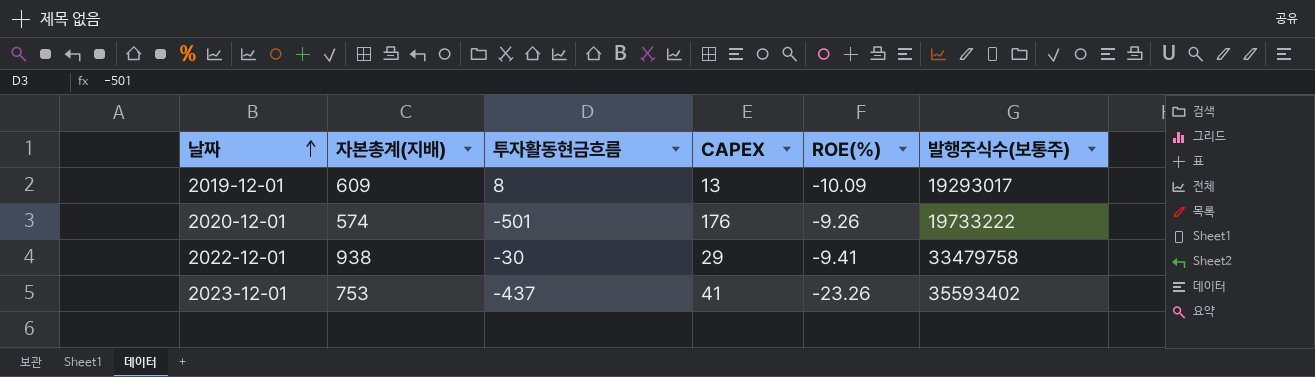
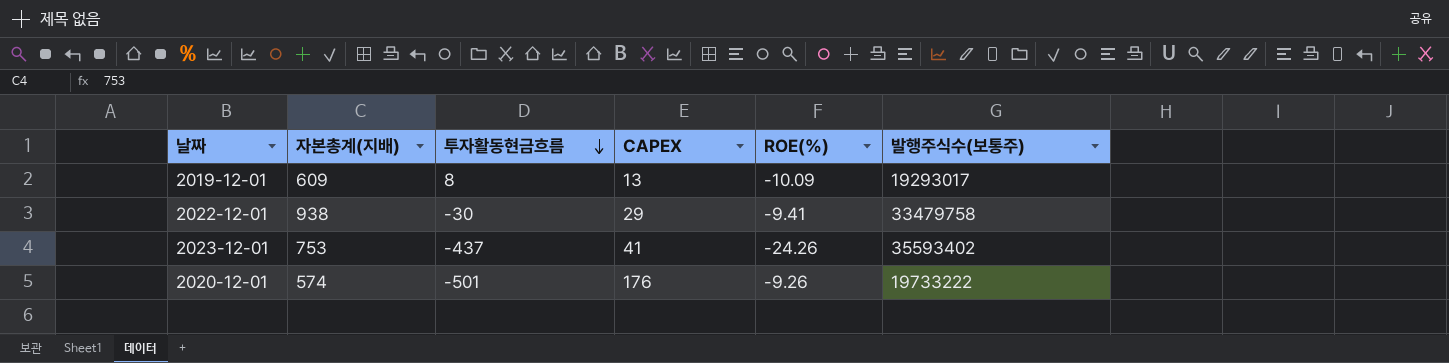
row order: 날짜 ascending -> 투자활동현금흐름 descending
2023-12-01 | ROE(%): -23.26 -> -24.26

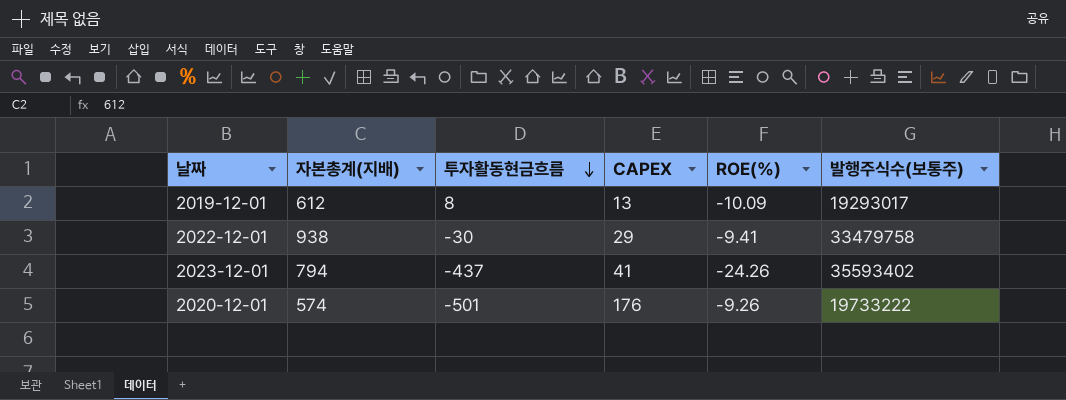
2019-12-01 | 자본총계(지배): 609 -> 612
2023-12-01 | 자본총계(지배): 753 -> 794

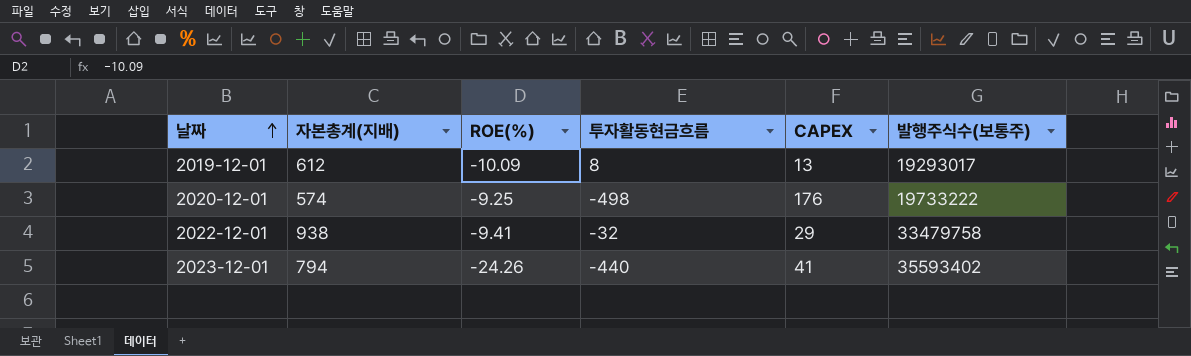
row order: 투자활동현금흐름 descending -> 날짜 ascending
column ROE(%) | position: 5 -> 3
2020-12-01 | ROE(%): -9.26 -> -9.25
2020-12-01 | 투자활동현금흐름: -501 -> -498
2022-12-01 | 투자활동현금흐름: -30 -> -32
2023-12-01 | 투자활동현금흐름: -437 -> -440

